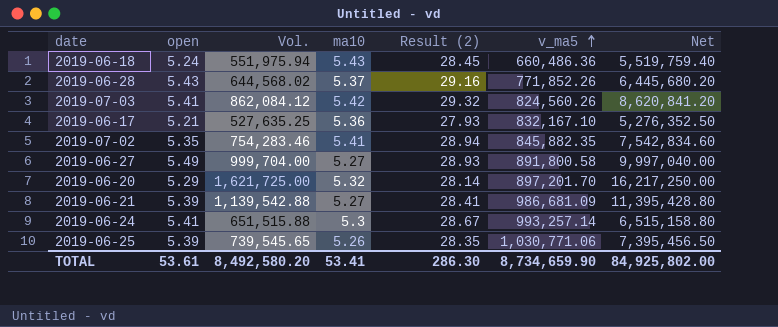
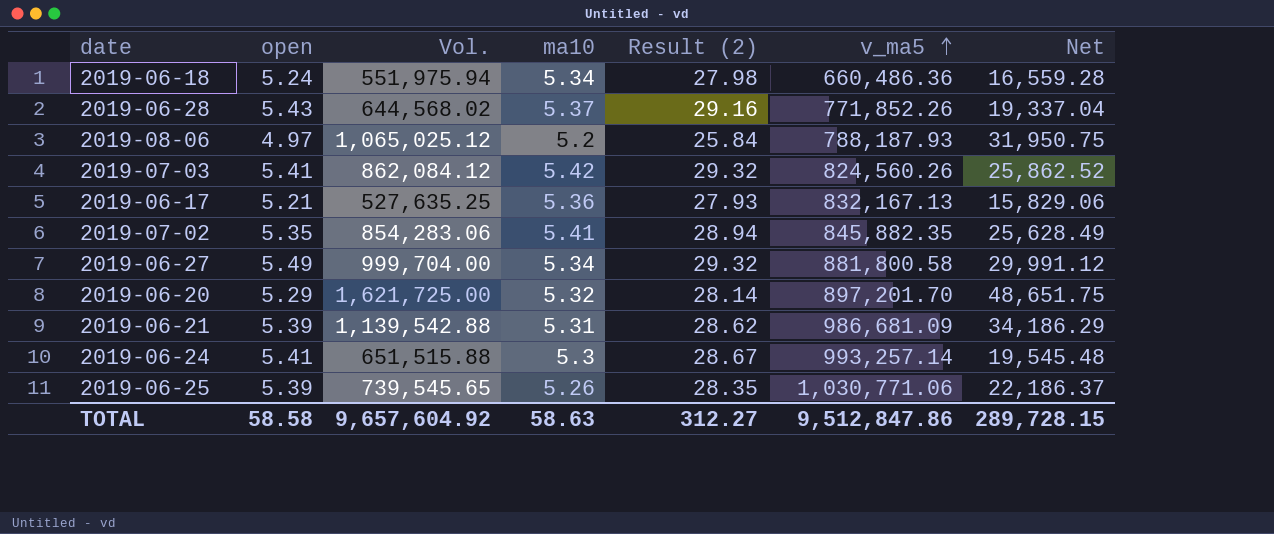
column Net | formula: [Vol.] * 10 -> [Vol.] * 0.03
2019-06-18 | ma10: 5.43 -> 5.34
2019-06-18 | Result (2): 28.45 -> 27.98
row 2019-08-06: none -> 4.97 | 1,065,025.12 | 5.2 | 25.84 | 788,187.93 | 31,950.75
2019-06-17 | v_ma5: 832,167.10 -> 832,167.13
2019-07-02 | Vol.: 754,283.46 -> 854,283.06
2019-06-27 | ma10: 5.27 -> 5.34
2019-06-27 | Result (2): 28.93 -> 29.32
2019-06-27 | v_ma5: 891,800.58 -> 881,800.58
2019-06-21 | ma10: 5.27 -> 5.31
2019-06-21 | Result (2): 28.41 -> 28.62
TOTAL | open: 53.61 -> 58.58
TOTAL | Vol.: 8,492,580.20 -> 9,657,604.92
TOTAL | ma10: 53.41 -> 58.63
TOTAL | Result (2): 286.30 -> 312.27
TOTAL | v_ma5: 8,734,659.90 -> 9,512,847.86
TOTAL | Net: 84,925,802.00 -> 289,728.15

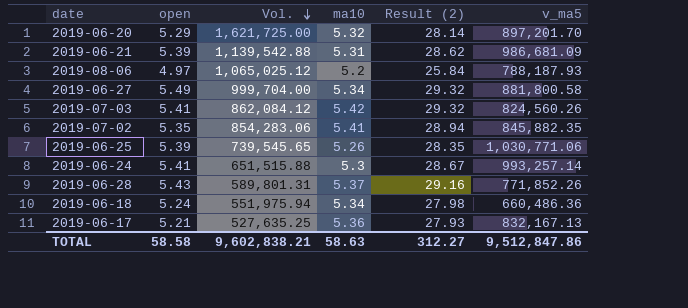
row order: v_ma5 ascending -> Vol. descending
column Net | formula: [Vol.] * 0.03 -> none
2019-06-28 | Vol.: 644,568.02 -> 589,801.31
TOTAL | Vol.: 9,657,604.92 -> 9,602,838.21

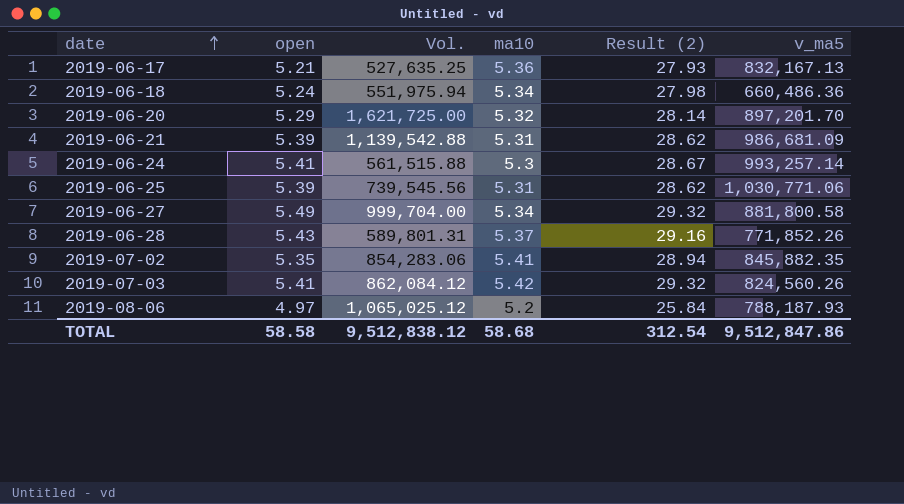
row order: Vol. descending -> date ascending
2019-06-24 | Vol.: 651,515.88 -> 561,515.88
2019-06-25 | Vol.: 739,545.65 -> 739,545.56
2019-06-25 | ma10: 5.26 -> 5.31
2019-06-25 | Result (2): 28.35 -> 28.62
TOTAL | Vol.: 9,602,838.21 -> 9,512,838.12
TOTAL | ma10: 58.63 -> 58.68
TOTAL | Result (2): 312.27 -> 312.54

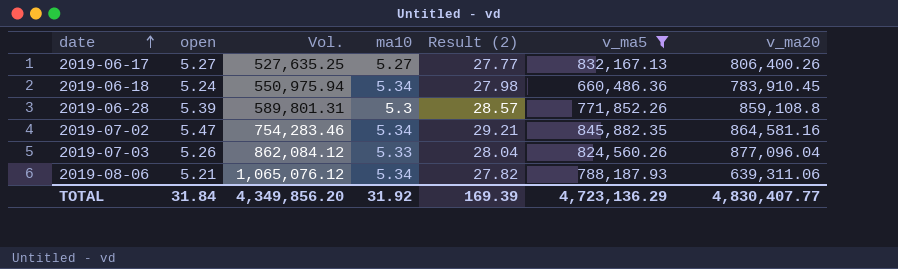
filter: none -> v_ma5 <= 845,882.35
column v_ma20 | position: none -> 7
2019-06-17 | open: 5.21 -> 5.27
2019-06-17 | ma10: 5.36 -> 5.27
2019-06-17 | Result (2): 27.93 -> 27.77
2019-06-18 | Vol.: 551,975.94 -> 550,975.94
2019-06-28 | open: 5.43 -> 5.39
2019-06-28 | ma10: 5.37 -> 5.3
2019-06-28 | Result (2): 29.16 -> 28.57
2019-07-02 | open: 5.35 -> 5.47
2019-07-02 | Vol.: 854,283.06 -> 754,283.46
2019-07-02 | ma10: 5.41 -> 5.34
2019-07-02 | Result (2): 28.94 -> 29.21
2019-07-03 | open: 5.41 -> 5.26
2019-07-03 | ma10: 5.42 -> 5.33
2019-07-03 | Result (2): 29.32 -> 28.04
2019-08-06 | open: 4.97 -> 5.21
2019-08-06 | Vol.: 1,065,025.12 -> 1,065,076.12
2019-08-06 | ma10: 5.2 -> 5.34
2019-08-06 | Result (2): 25.84 -> 27.82
TOTAL | open: 58.58 -> 31.84
TOTAL | Vol.: 9,512,838.12 -> 4,349,856.20
TOTAL | ma10: 58.68 -> 31.92
TOTAL | Result (2): 312.54 -> 169.39
TOTAL | v_ma5: 9,512,847.86 -> 4,723,136.29

